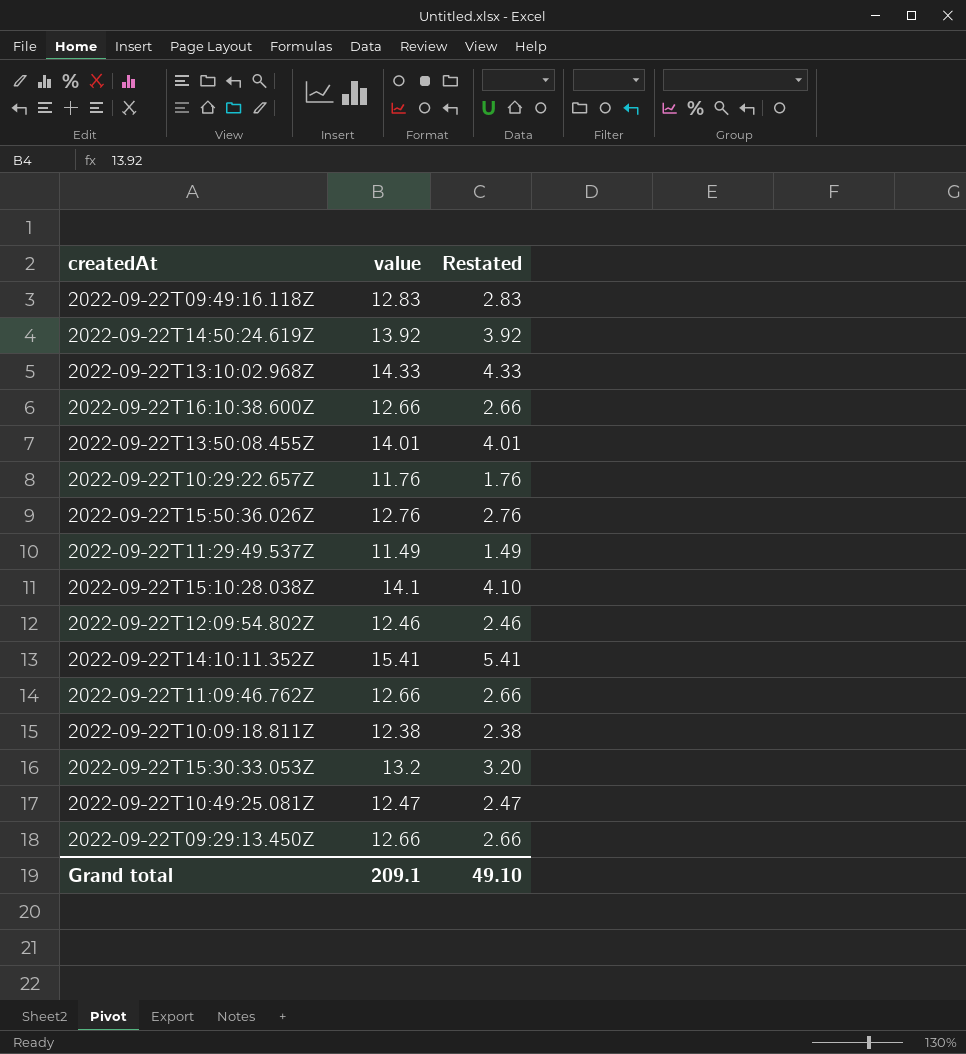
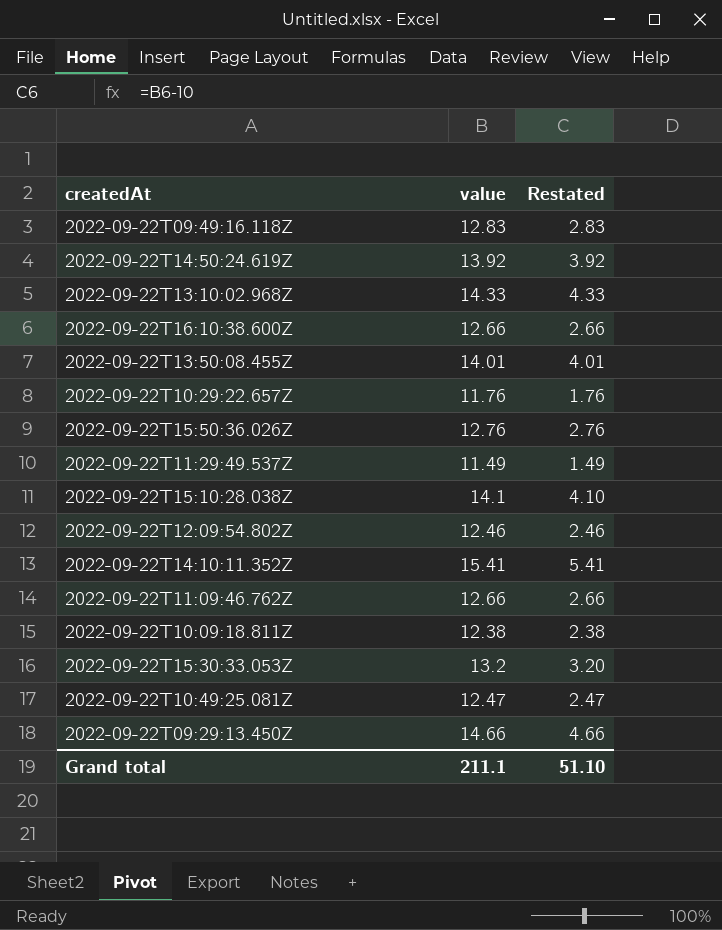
2022-09-22T09:29:13.450Z | value: 12.66 -> 14.66
2022-09-22T09:29:13.450Z | Restated: 2.66 -> 4.66
Grand total | value: 209.1 -> 211.1
Grand total | Restated: 49.10 -> 51.10

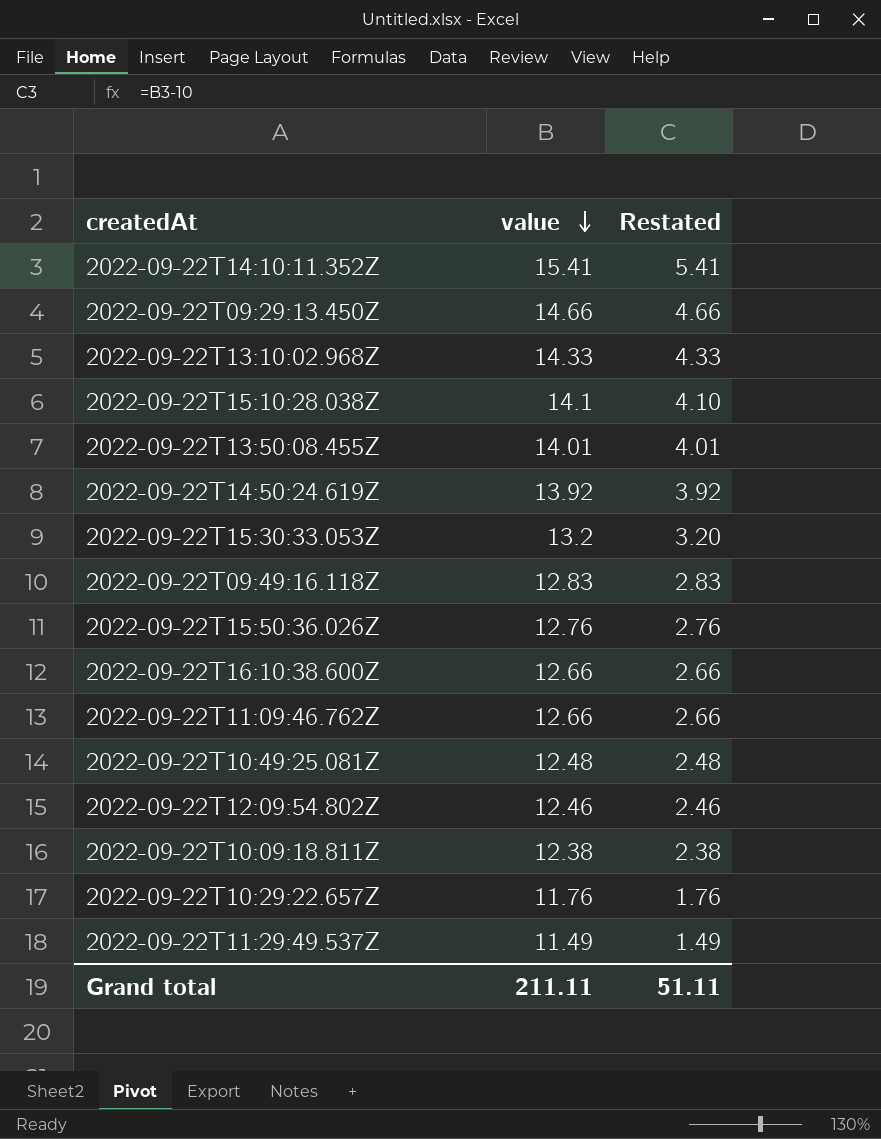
row order: none -> value descending
2022-09-22T10:49:25.081Z | value: 12.47 -> 12.48
2022-09-22T10:49:25.081Z | Restated: 2.47 -> 2.48
Grand total | value: 211.1 -> 211.11
Grand total | Restated: 51.10 -> 51.11

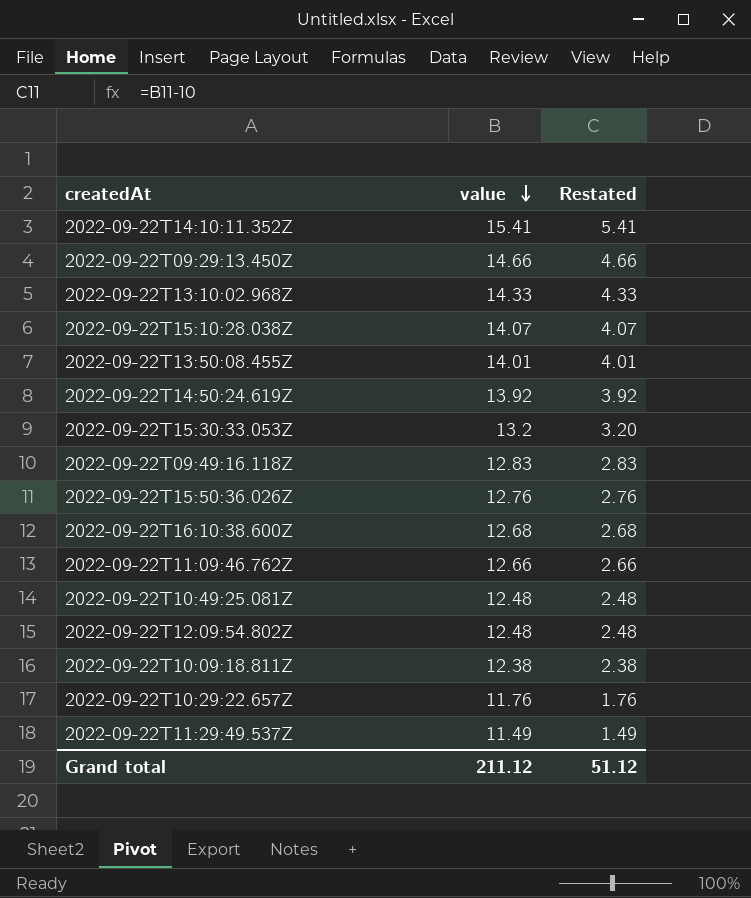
2022-09-22T15:10:28.038Z | value: 14.1 -> 14.07
2022-09-22T15:10:28.038Z | Restated: 4.10 -> 4.07
2022-09-22T16:10:38.600Z | value: 12.66 -> 12.68
2022-09-22T16:10:38.600Z | Restated: 2.66 -> 2.68
2022-09-22T12:09:54.802Z | value: 12.46 -> 12.48
2022-09-22T12:09:54.802Z | Restated: 2.46 -> 2.48
Grand total | value: 211.11 -> 211.12
Grand total | Restated: 51.11 -> 51.12

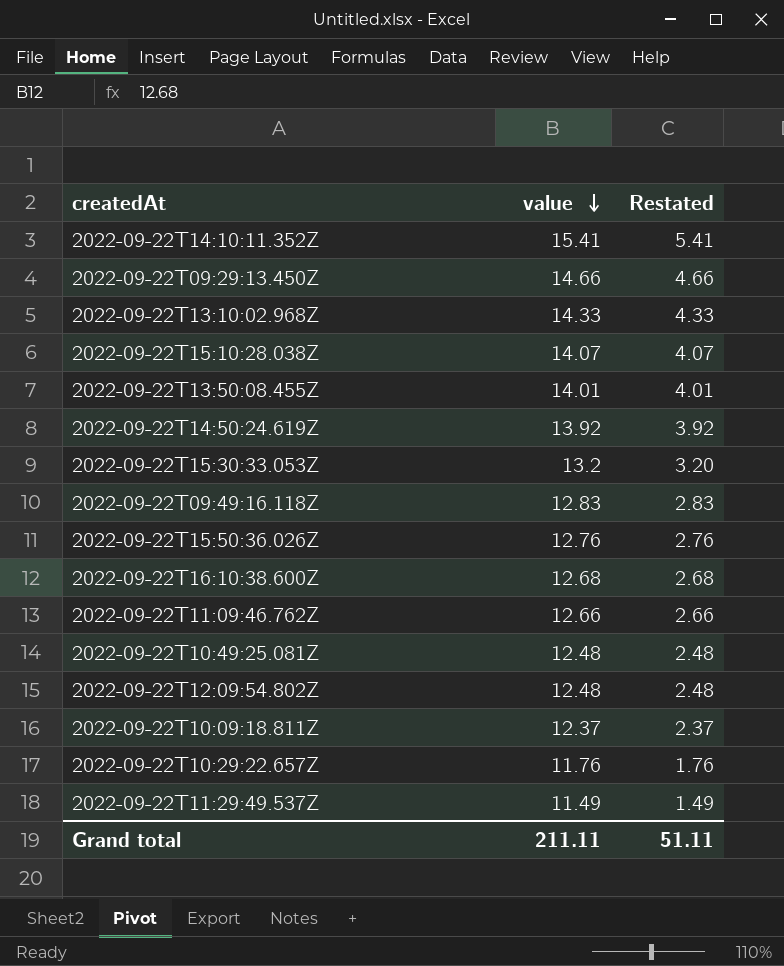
2022-09-22T10:09:18.811Z | value: 12.38 -> 12.37
2022-09-22T10:09:18.811Z | Restated: 2.38 -> 2.37
Grand total | value: 211.12 -> 211.11
Grand total | Restated: 51.12 -> 51.11

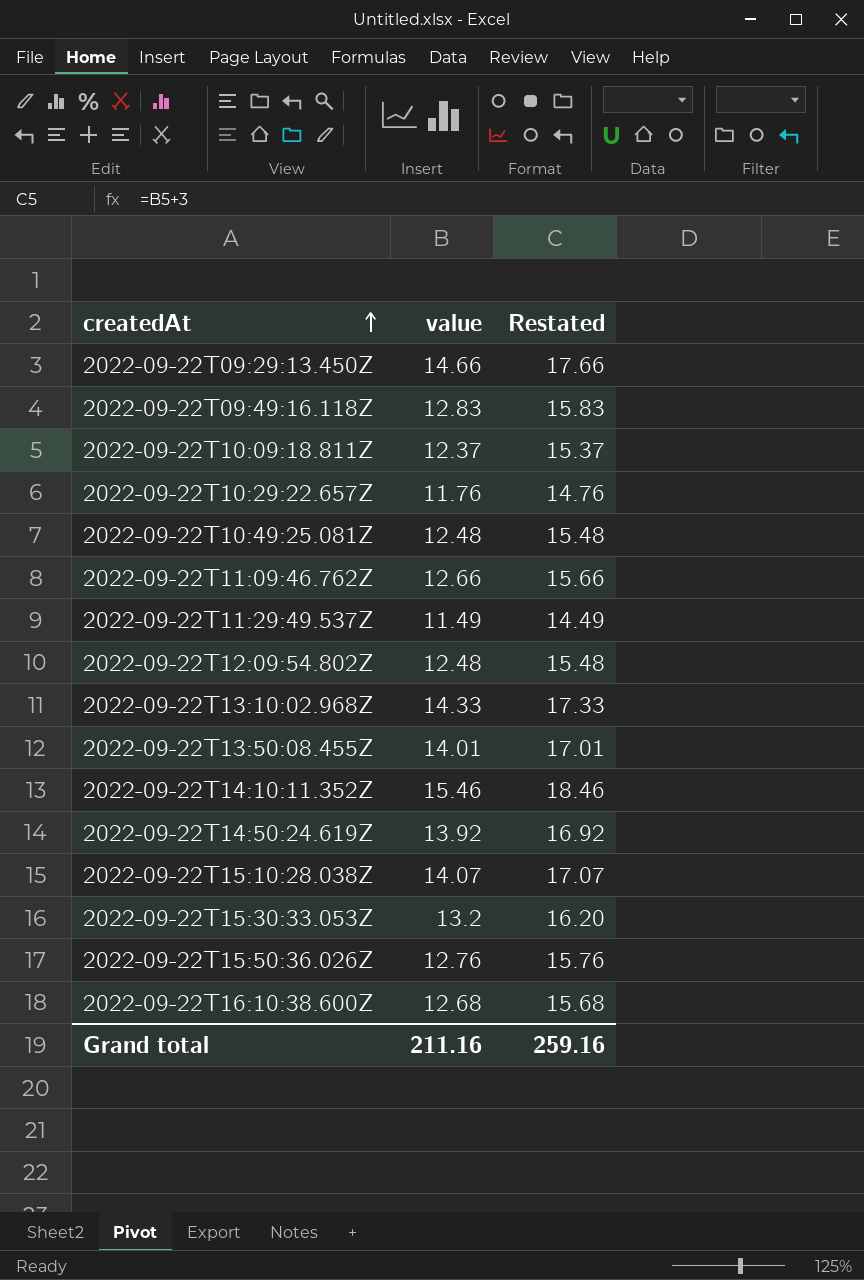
row order: value descending -> createdAt ascending
column Restated | formula: [value] - 10 -> [value] + 3
2022-09-22T14:10:11.352Z | value: 15.41 -> 15.46
Grand total | value: 211.11 -> 211.16
Grand total | Restated: 51.11 -> 259.16

